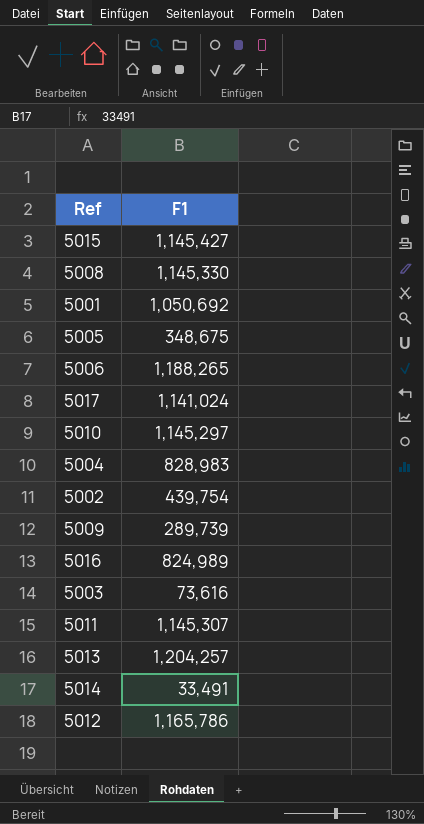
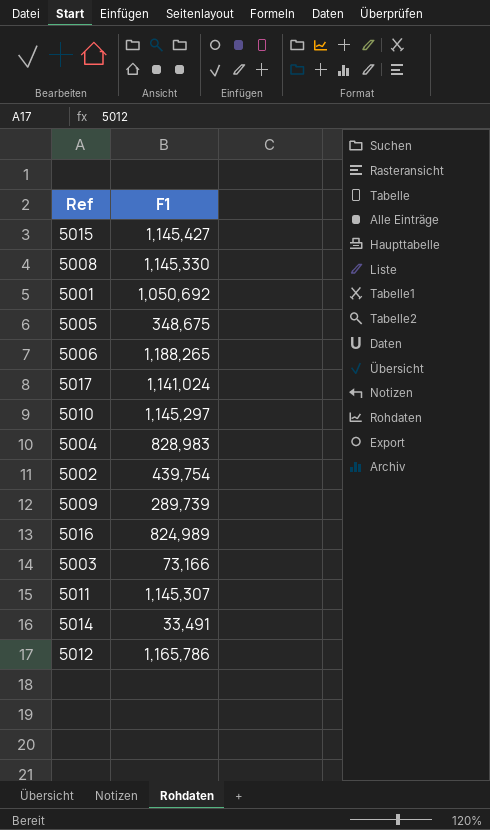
row 5013: 1,204,257 -> none
5003 | F1: 73,616 -> 73,166

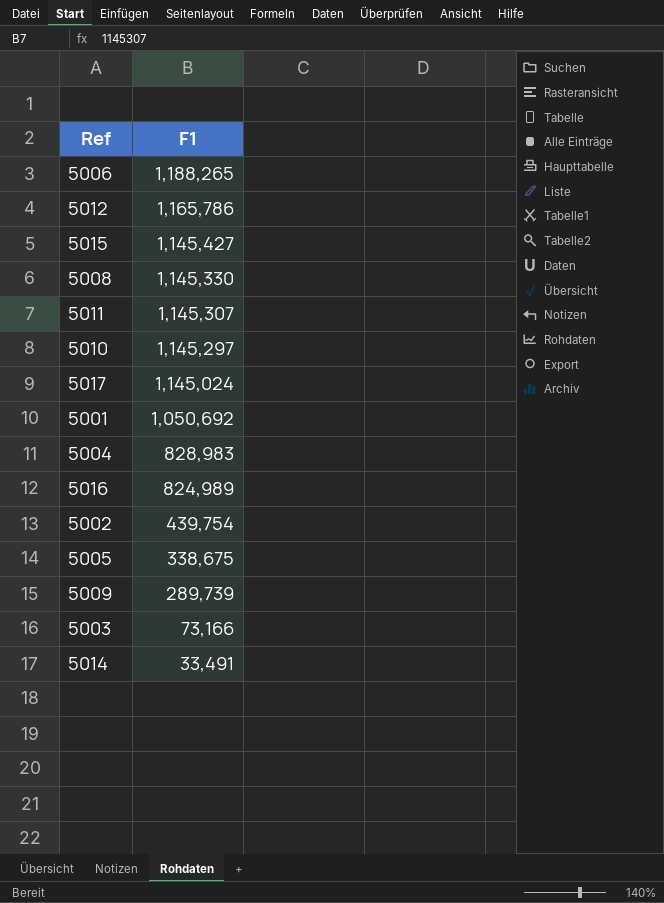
row order: none -> F1 descending
5017 | F1: 1,141,024 -> 1,145,024
5005 | F1: 348,675 -> 338,675

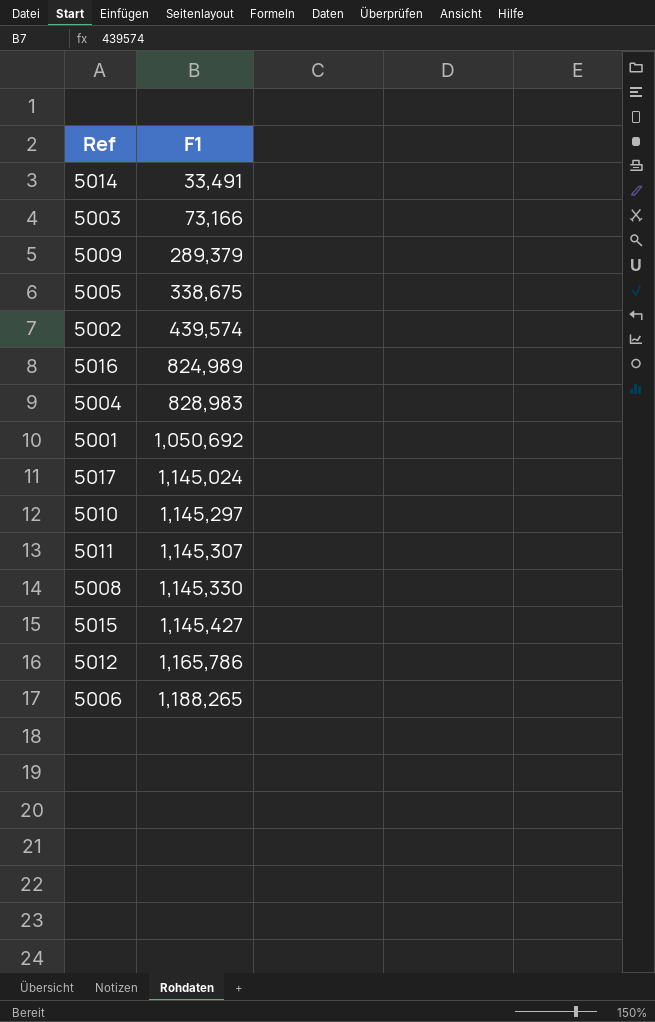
row order: F1 descending -> F1 ascending
5009 | F1: 289,739 -> 289,379
5002 | F1: 439,754 -> 439,574

